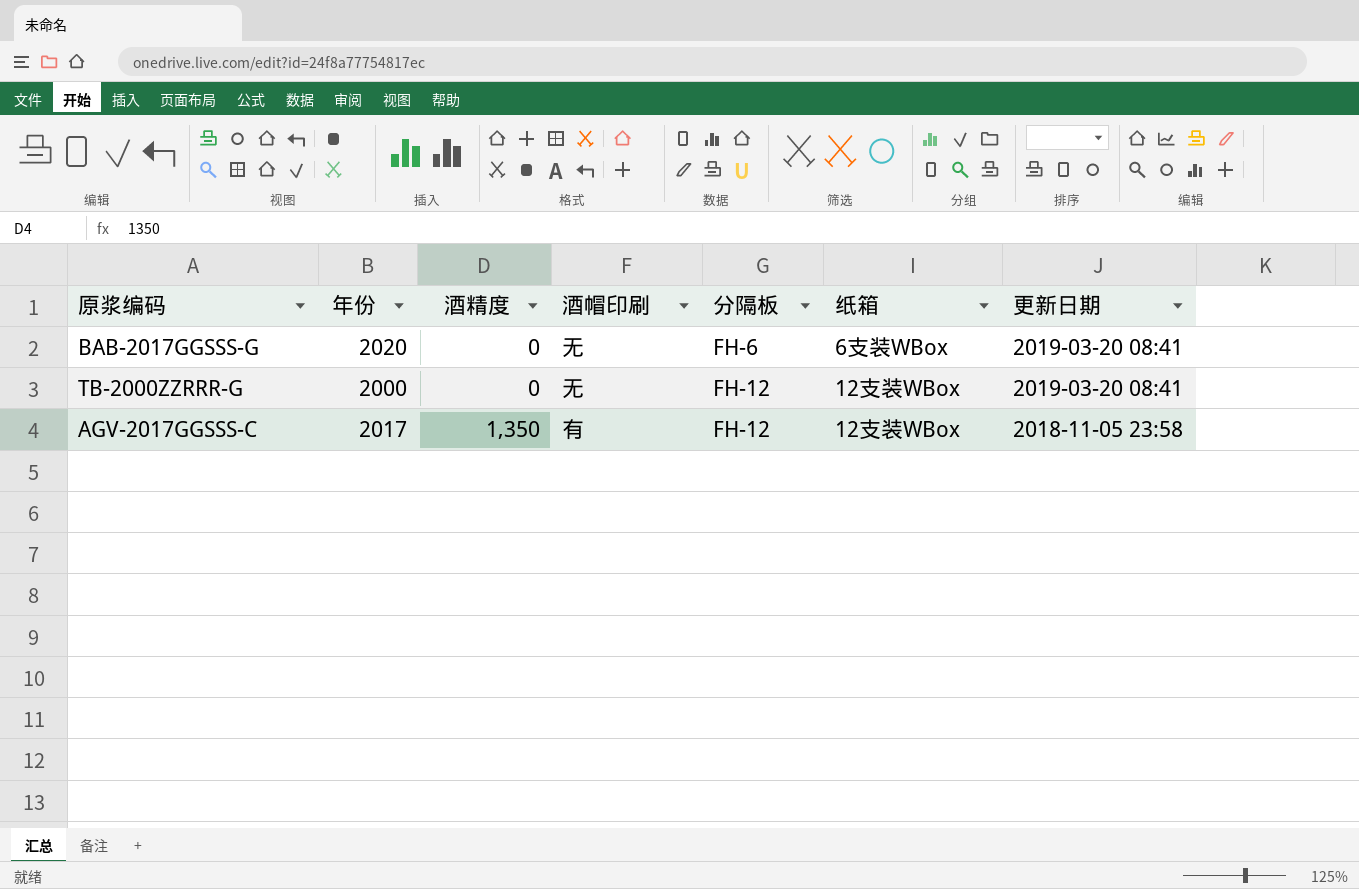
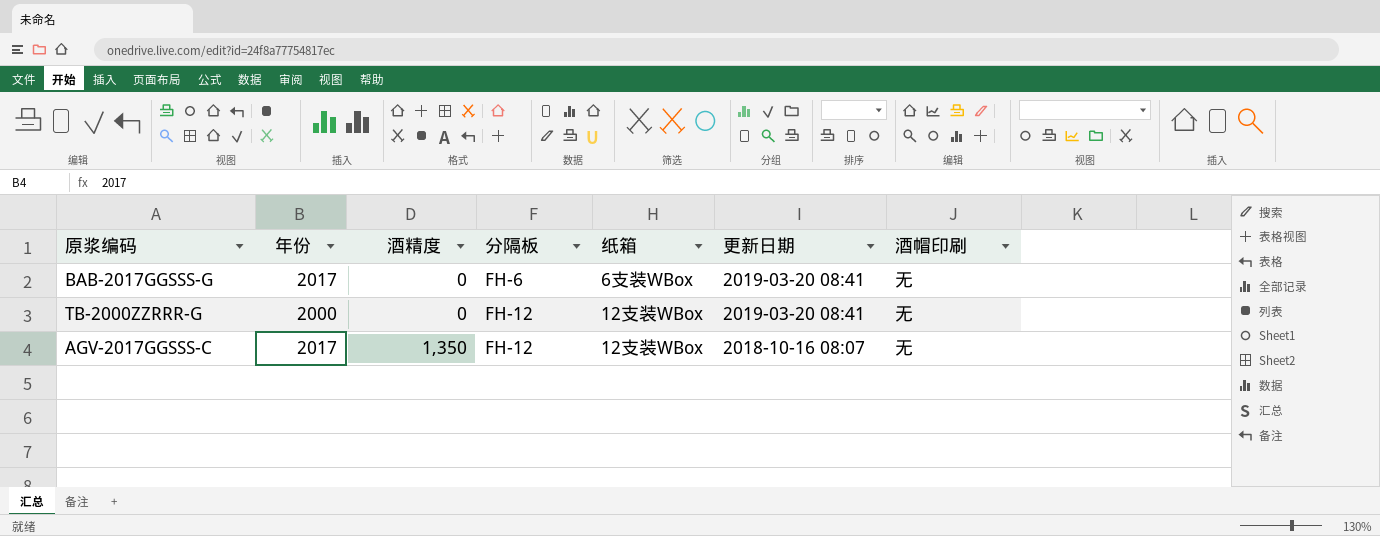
column 酒帽印刷 | position: 4 -> 7
BAB-2017GGSSS-G | 年份: 2020 -> 2017
AGV-2017GGSSS-C | 更新日期: 2018-11-05 23:58 -> 2018-10-16 08:07
AGV-2017GGSSS-C | 酒帽印刷: 有 -> 无

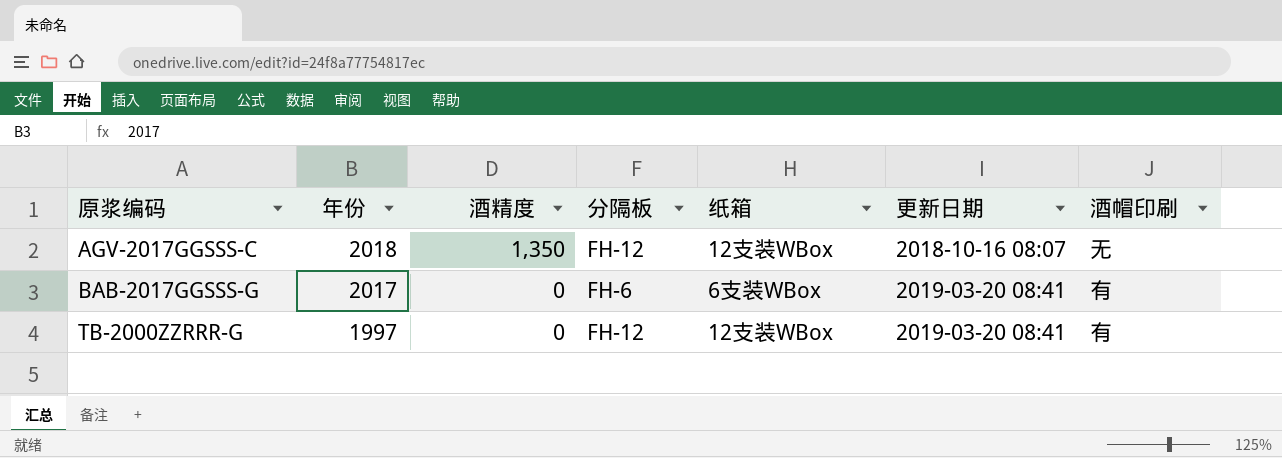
row order: 酒精度 ascending -> 原浆编码 ascending
AGV-2017GGSSS-C | 年份: 2017 -> 2018
BAB-2017GGSSS-G | 酒帽印刷: 无 -> 有
TB-2000ZZRRR-G | 年份: 2000 -> 1997
TB-2000ZZRRR-G | 酒帽印刷: 无 -> 有

